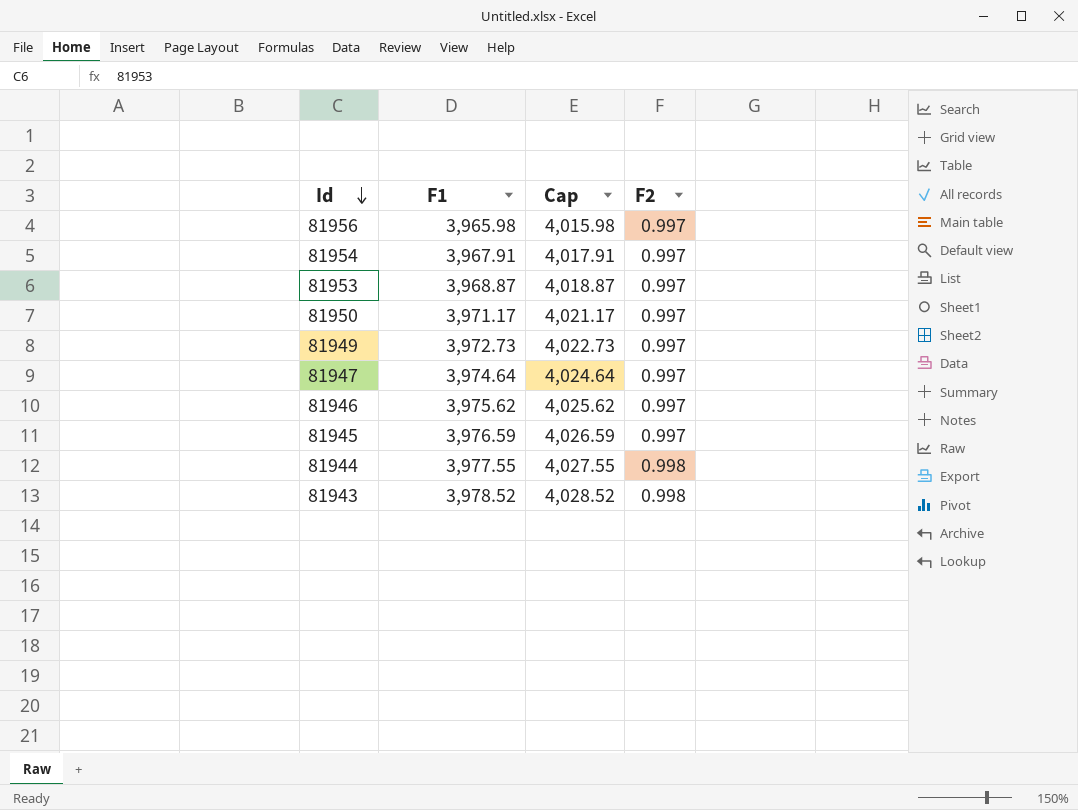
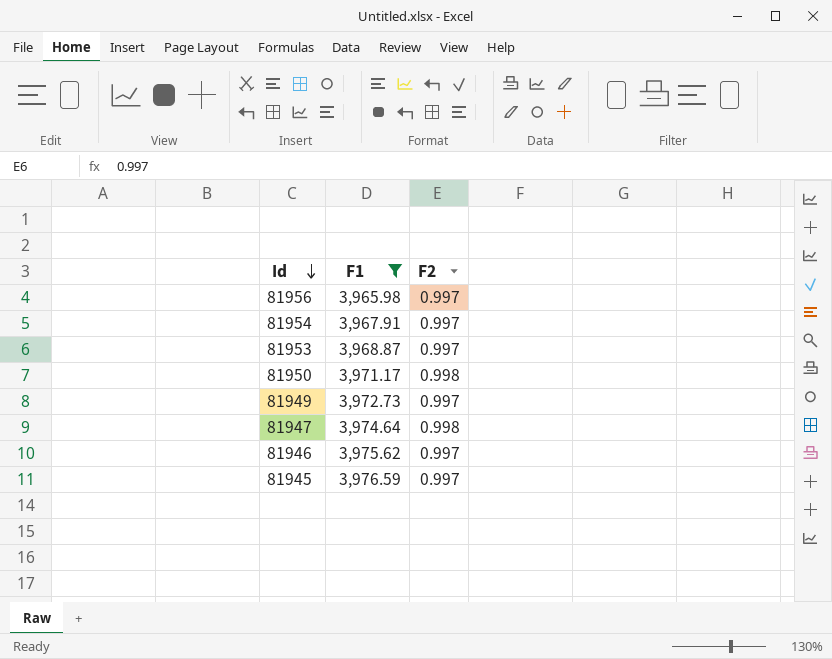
filter: none -> F1 <= 3,976.59
column Cap | formula: [F1] + 50 -> none
81950 | F2: 0.997 -> 0.998
81947 | F2: 0.997 -> 0.998

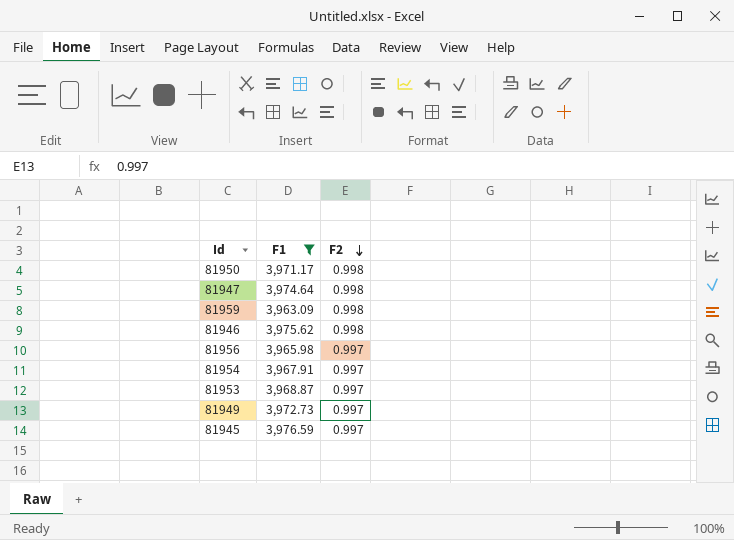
row order: Id descending -> F2 descending
row 81959: none -> 3,963.09 | 0.998
81946 | F2: 0.997 -> 0.998

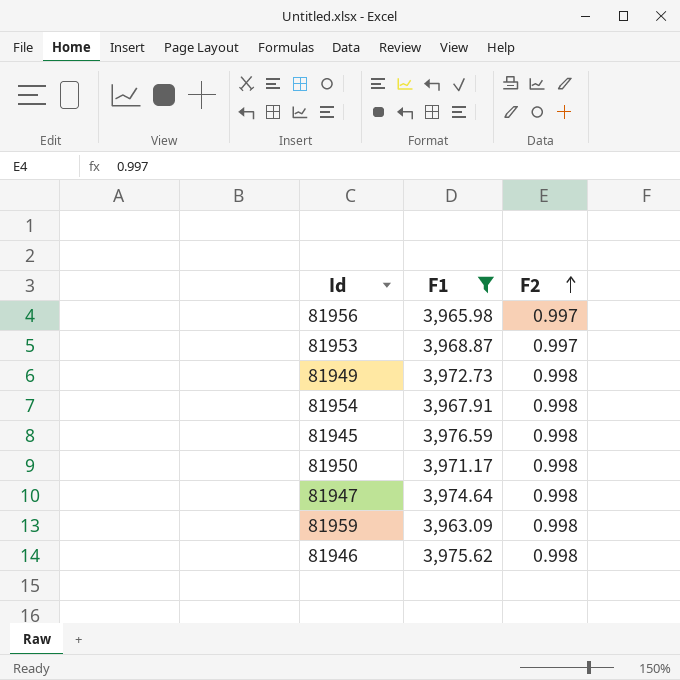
row order: F2 descending -> F2 ascending
81949 | F2: 0.997 -> 0.998
81954 | F2: 0.997 -> 0.998
81945 | F2: 0.997 -> 0.998

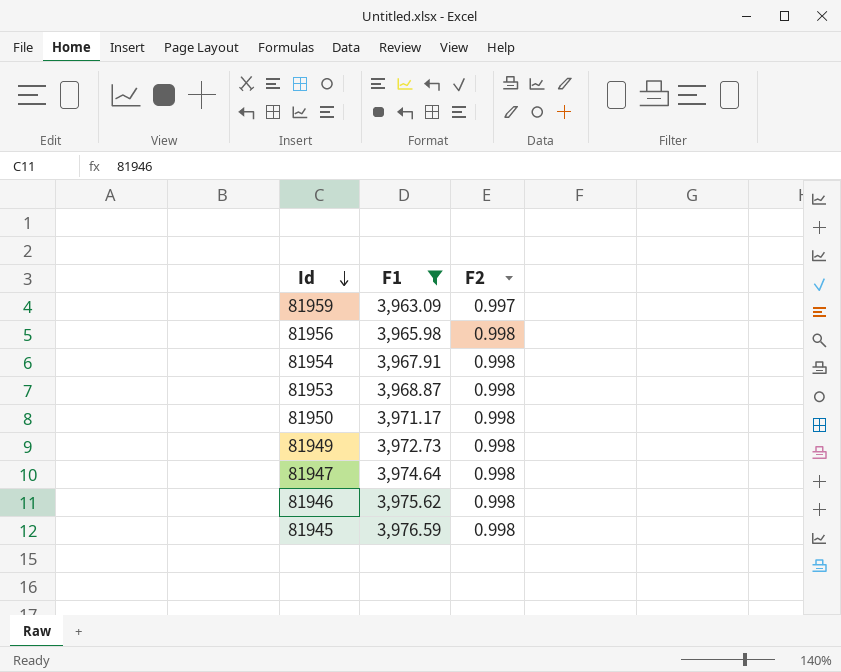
row order: F2 ascending -> Id descending
81959 | F2: 0.998 -> 0.997
81956 | F2: 0.997 -> 0.998
81953 | F2: 0.997 -> 0.998

